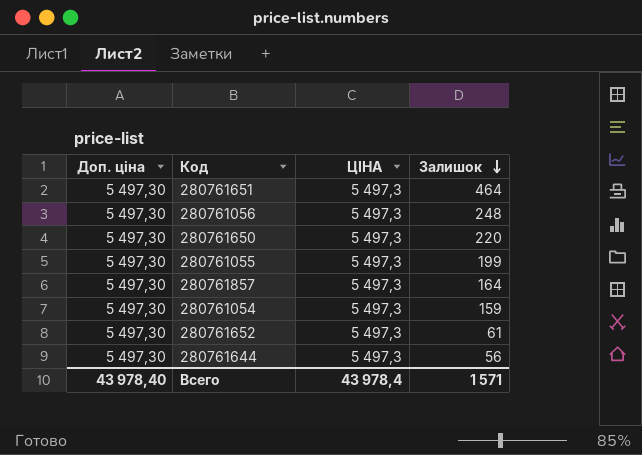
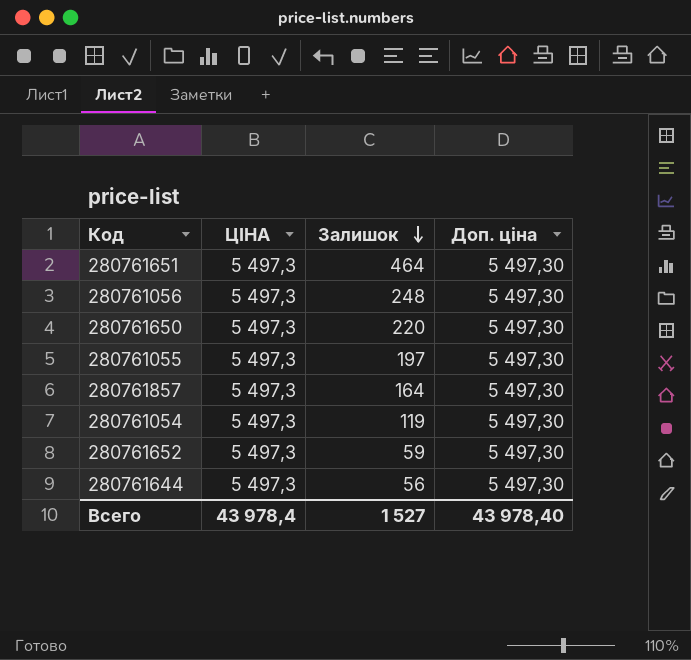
column Доп. ціна | position: 1 -> 4
280761055 | Залишок: 199 -> 197
280761054 | Залишок: 159 -> 119
280761652 | Залишок: 61 -> 59
Всего | Залишок: 1 571 -> 1 527

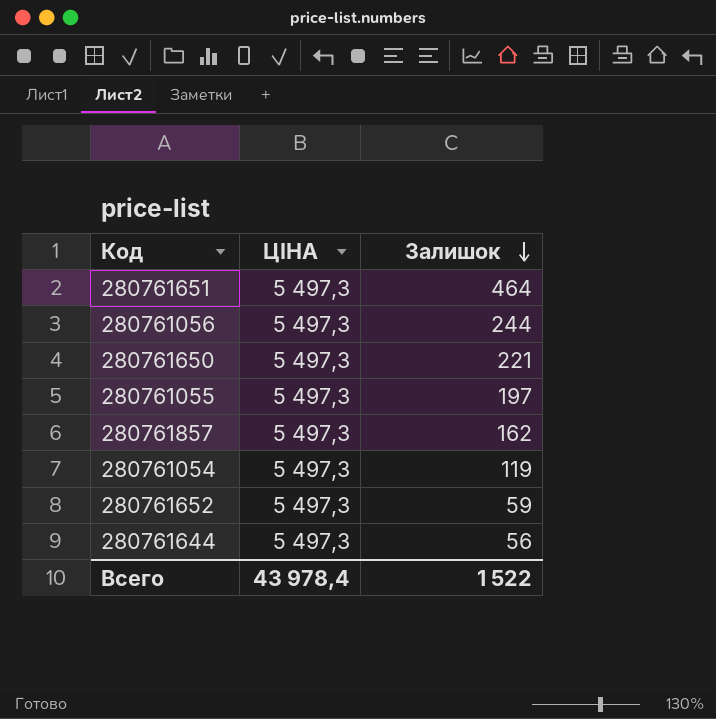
column Доп. ціна | position: 4 -> none
280761056 | Залишок: 248 -> 244
280761650 | Залишок: 220 -> 221
280761857 | Залишок: 164 -> 162
Всего | Залишок: 1 527 -> 1 522

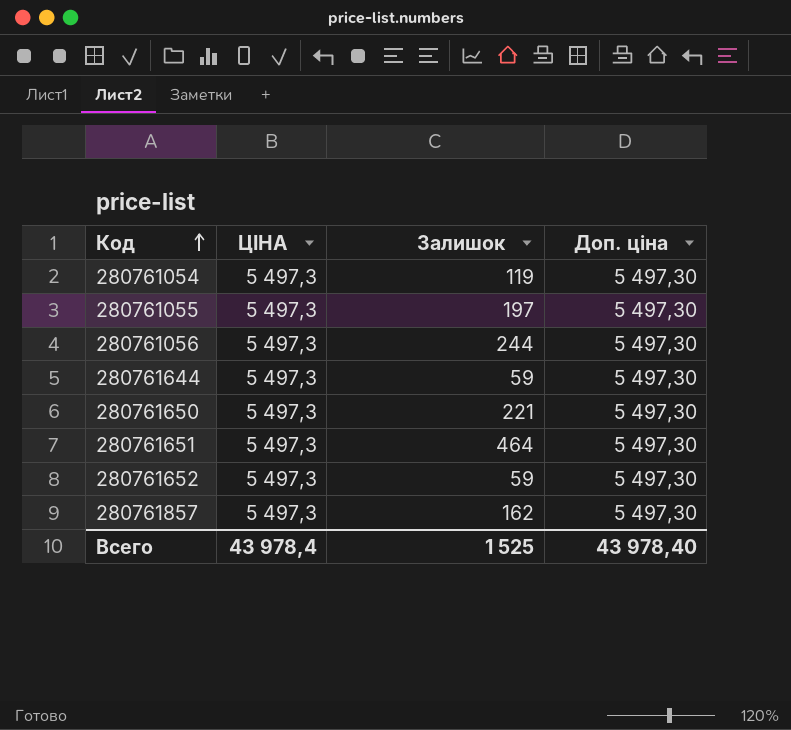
row order: Залишок descending -> Код ascending
column Доп. ціна | position: none -> 4
280761644 | Залишок: 56 -> 59
Всего | Залишок: 1 522 -> 1 525

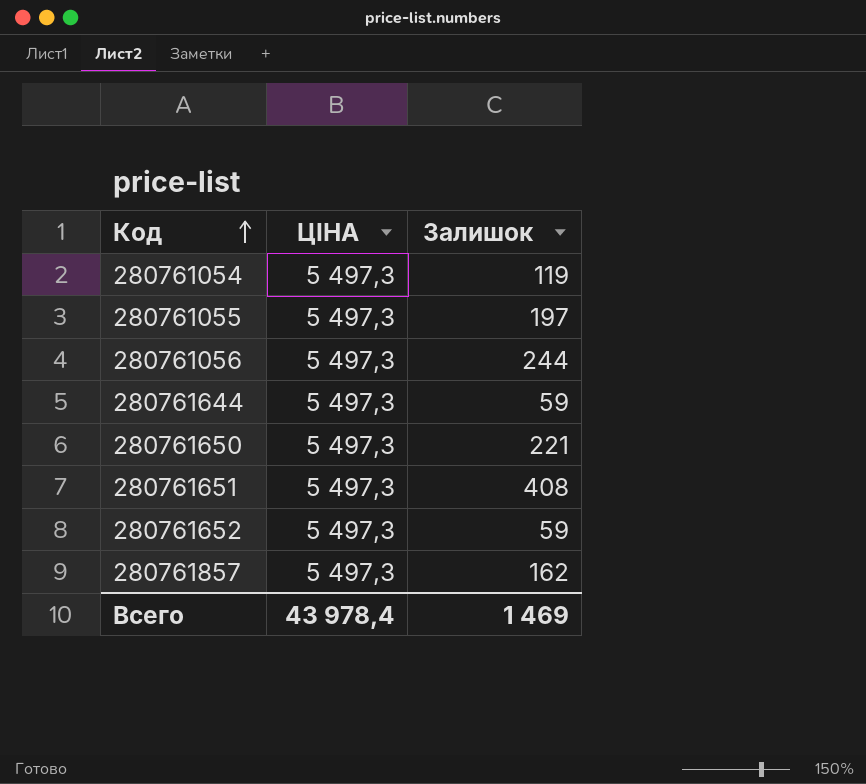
column Доп. ціна | position: 4 -> none
280761651 | Залишок: 464 -> 408
Всего | Залишок: 1 525 -> 1 469

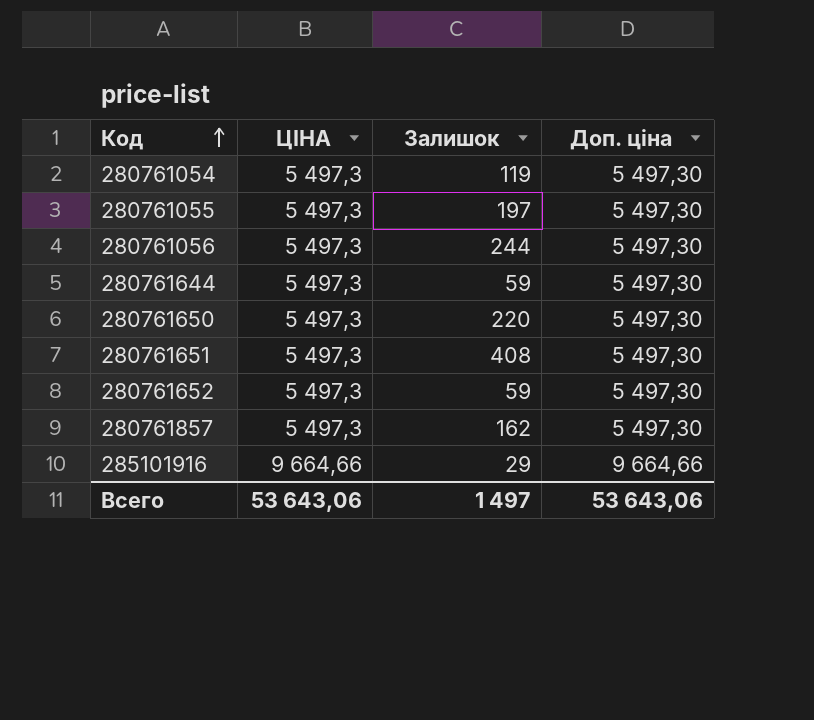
column Доп. ціна | position: none -> 4
280761650 | Залишок: 221 -> 220
row 285101916: none -> 9 664,66 | 29 | 9 664,66
Всего | ЦІНА: 43 978,4 -> 53 643,06
Всего | Залишок: 1 469 -> 1 497

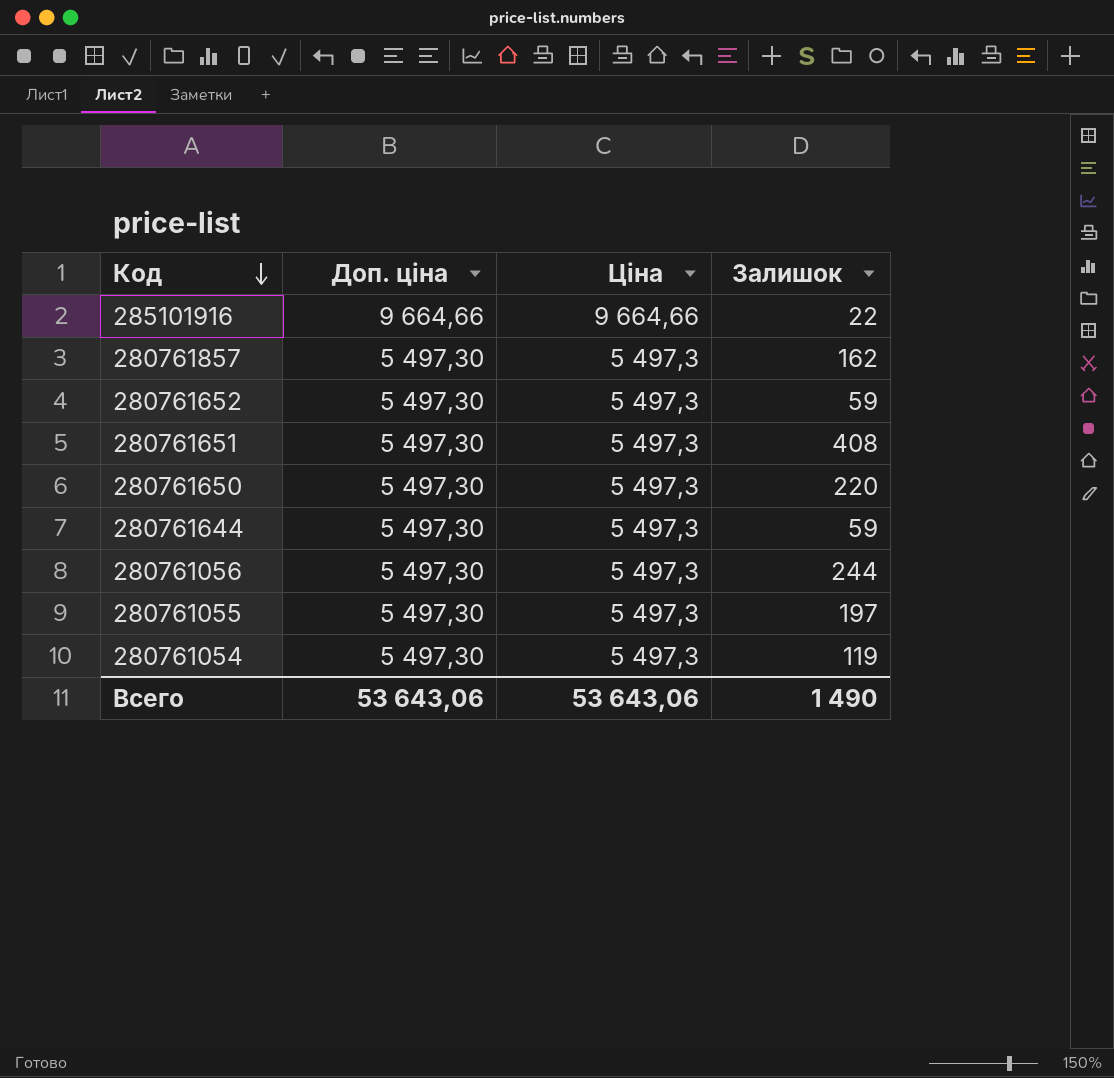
row order: Код ascending -> Код descending
column Доп. ціна | position: 4 -> 2
column name: ЦІНА -> Ціна
285101916 | Залишок: 29 -> 22
Всего | Залишок: 1 497 -> 1 490

